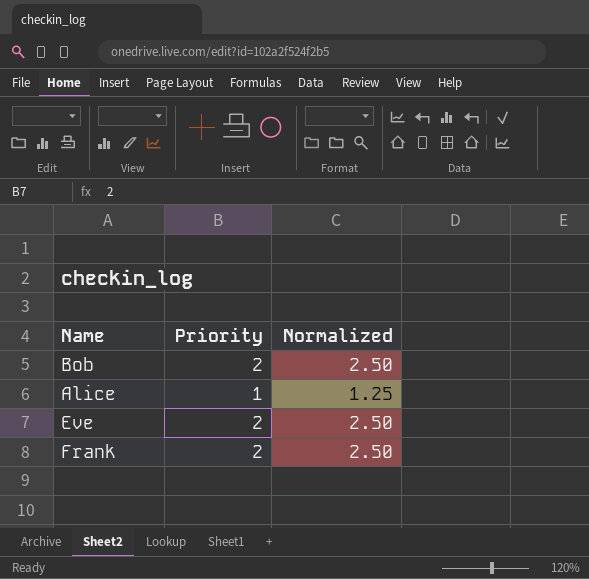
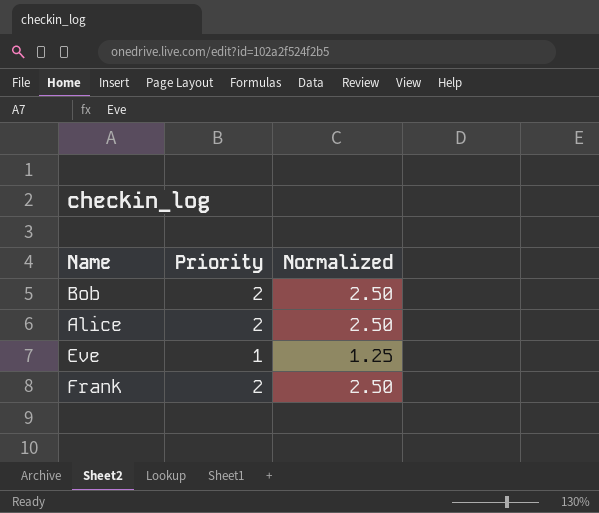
Alice | Priority: 1 -> 2
Alice | Normalized: 1.25 -> 2.50
Eve | Priority: 2 -> 1
Eve | Normalized: 2.50 -> 1.25

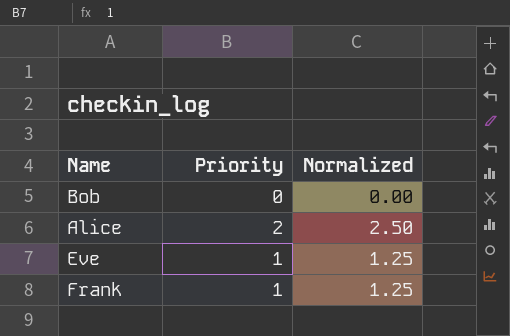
Bob | Priority: 2 -> 0
Bob | Normalized: 2.50 -> 0.00
Frank | Priority: 2 -> 1
Frank | Normalized: 2.50 -> 1.25

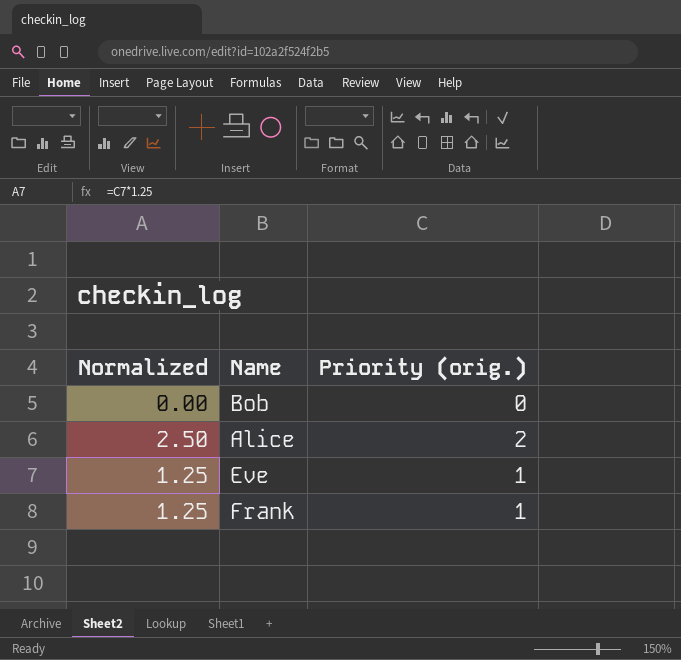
column Normalized | position: 3 -> 1
column name: Priority -> Priority (orig.)

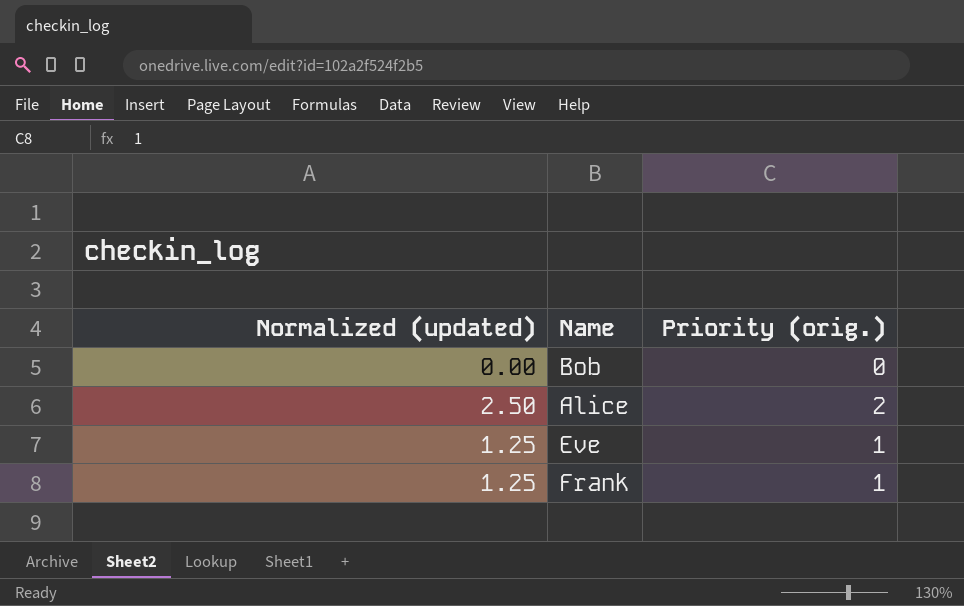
column name: Normalized -> Normalized (updated)

